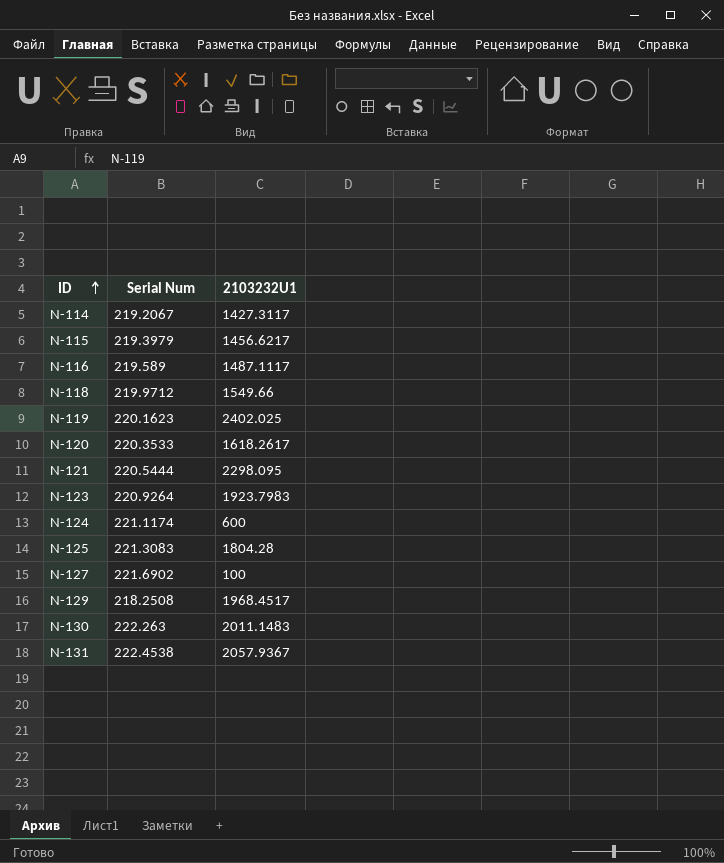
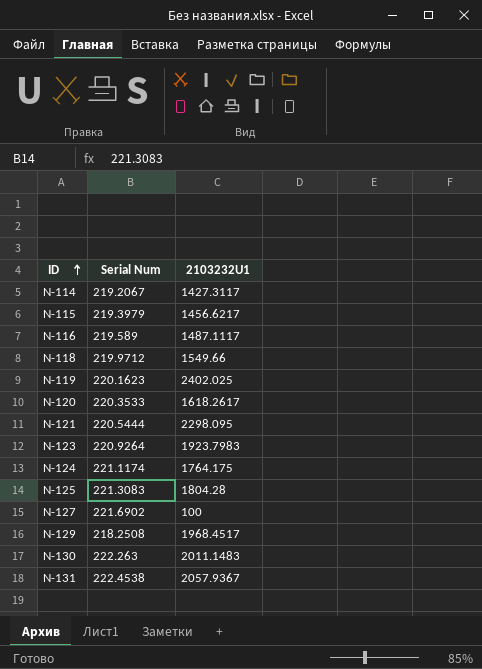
N-124 | 2103232U1: 600 -> 1764.175

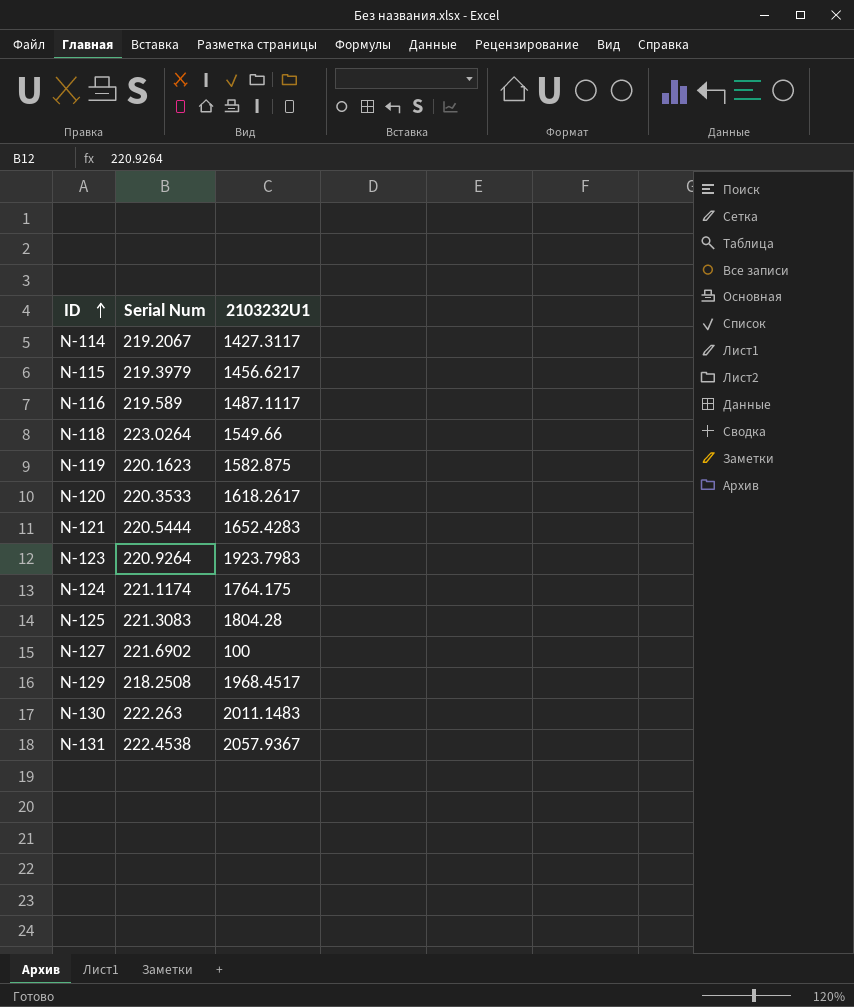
N-118 | Serial Num: 219.9712 -> 223.0264
N-119 | 2103232U1: 2402.025 -> 1582.875
N-121 | 2103232U1: 2298.095 -> 1652.4283

